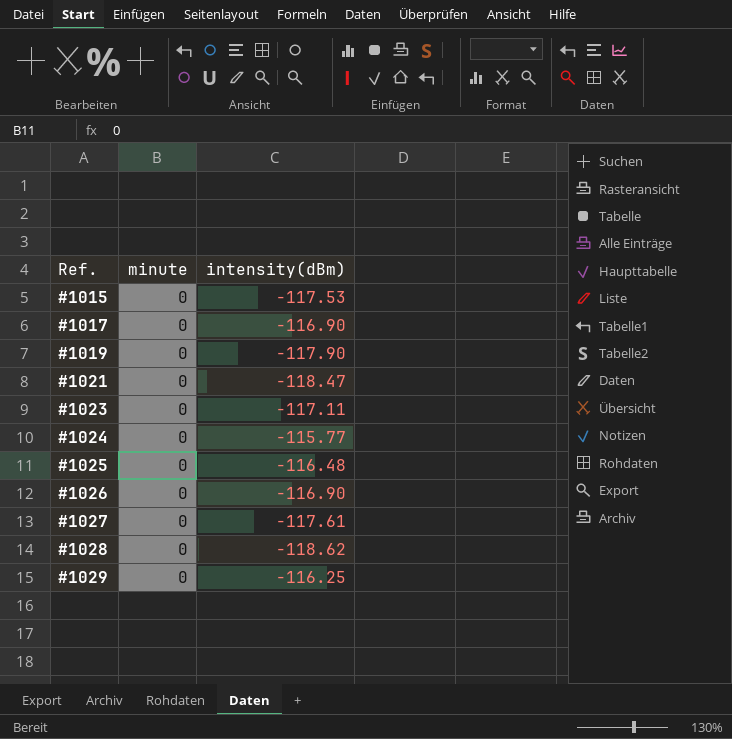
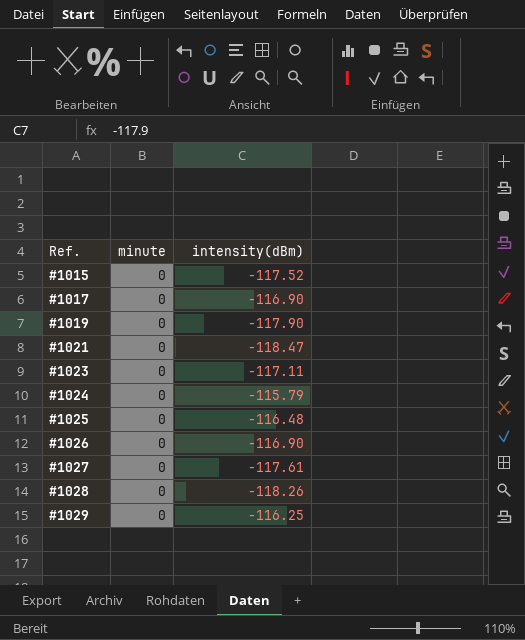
#1015 | intensity(dBm): -117.53 -> -117.52
#1024 | intensity(dBm): -115.77 -> -115.79
#1028 | intensity(dBm): -118.62 -> -118.26

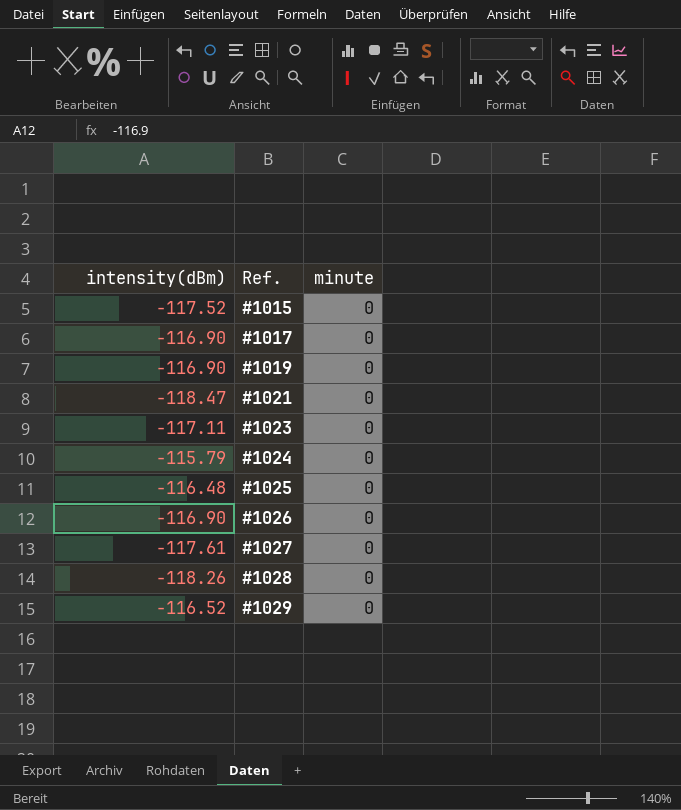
column intensity(dBm) | position: 3 -> 1
#1019 | intensity(dBm): -117.90 -> -116.90
#1029 | intensity(dBm): -116.25 -> -116.52

